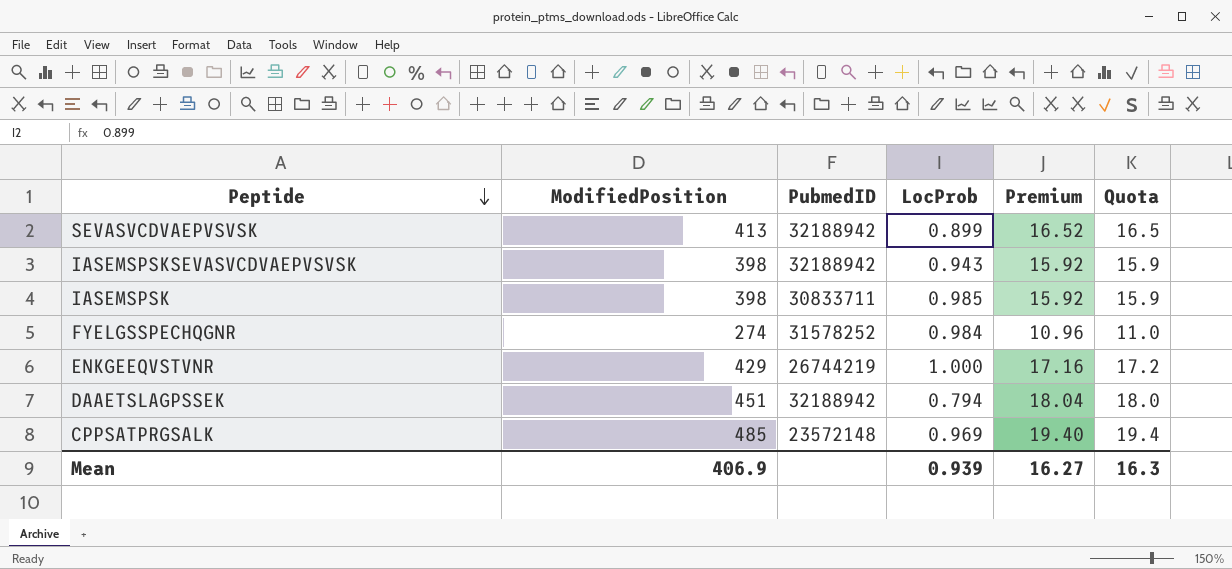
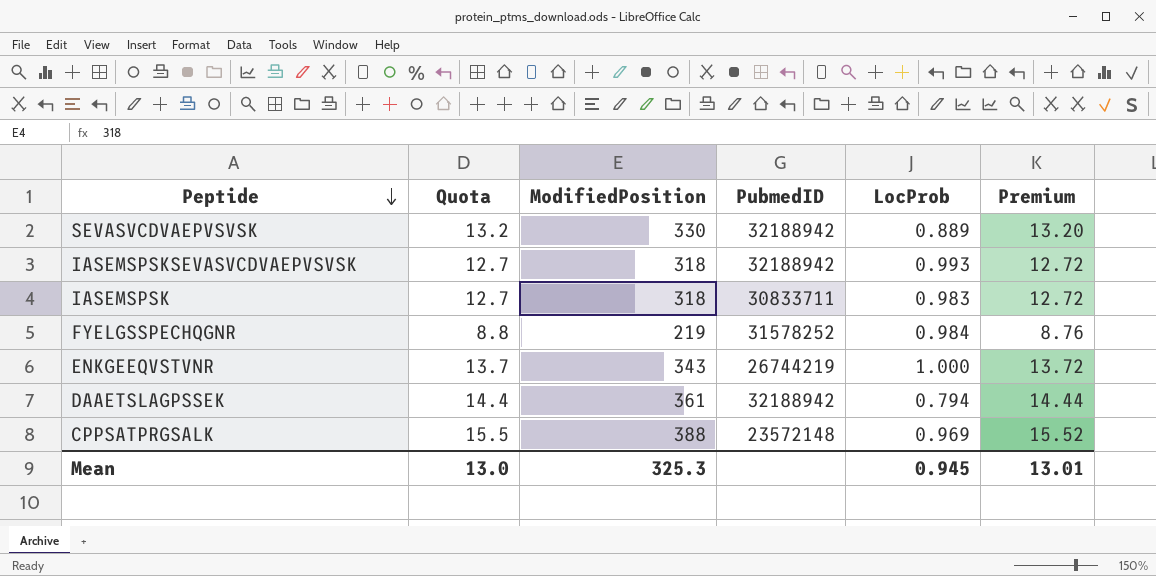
column Quota | position: 6 -> 2
SEVASVCDVAEPVSVSK | Quota: 16.5 -> 13.2
SEVASVCDVAEPVSVSK | ModifiedPosition: 413 -> 330
SEVASVCDVAEPVSVSK | LocProb: 0.899 -> 0.889
SEVASVCDVAEPVSVSK | Premium: 16.52 -> 13.20
IASEMSPSKSEVASVCDVAEPVSVSK | Quota: 15.9 -> 12.7
IASEMSPSKSEVASVCDVAEPVSVSK | ModifiedPosition: 398 -> 318
IASEMSPSKSEVASVCDVAEPVSVSK | LocProb: 0.943 -> 0.993
IASEMSPSKSEVASVCDVAEPVSVSK | Premium: 15.92 -> 12.72
IASEMSPSK | Quota: 15.9 -> 12.7
IASEMSPSK | ModifiedPosition: 398 -> 318
IASEMSPSK | LocProb: 0.985 -> 0.983
IASEMSPSK | Premium: 15.92 -> 12.72
FYELGSSPECHQGNR | Quota: 11.0 -> 8.8
FYELGSSPECHQGNR | ModifiedPosition: 274 -> 219
FYELGSSPECHQGNR | Premium: 10.96 -> 8.76
ENKGEEQVSTVNR | Quota: 17.2 -> 13.7
ENKGEEQVSTVNR | ModifiedPosition: 429 -> 343
ENKGEEQVSTVNR | Premium: 17.16 -> 13.72
DAAETSLAGPSSEK | Quota: 18.0 -> 14.4
DAAETSLAGPSSEK | ModifiedPosition: 451 -> 361
DAAETSLAGPSSEK | Premium: 18.04 -> 14.44
CPPSATPRGSALK | Quota: 19.4 -> 15.5
CPPSATPRGSALK | ModifiedPosition: 485 -> 388
CPPSATPRGSALK | Premium: 19.40 -> 15.52
Mean | Quota: 16.3 -> 13.0
Mean | ModifiedPosition: 406.9 -> 325.3
Mean | LocProb: 0.939 -> 0.945
Mean | Premium: 16.27 -> 13.01

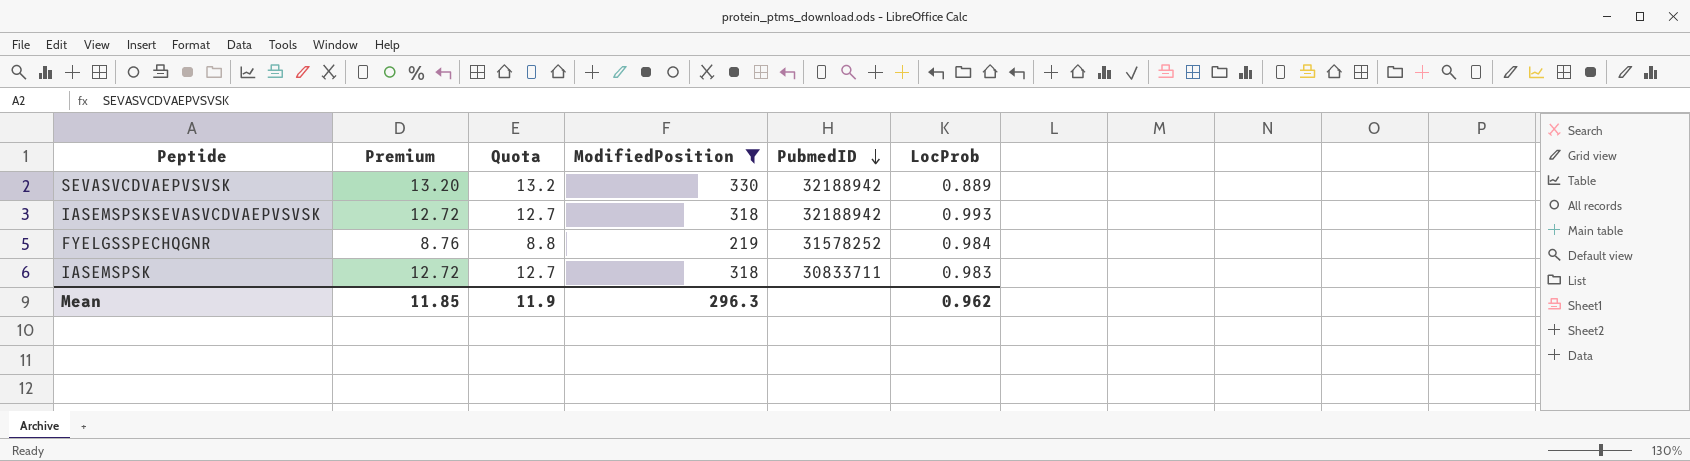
filter: none -> ModifiedPosition <= 330
row order: Peptide descending -> PubmedID descending
column Premium | position: 6 -> 2
Mean | Premium: 13.01 -> 11.85
Mean | Quota: 13.0 -> 11.9
Mean | ModifiedPosition: 325.3 -> 296.3
Mean | LocProb: 0.945 -> 0.962

